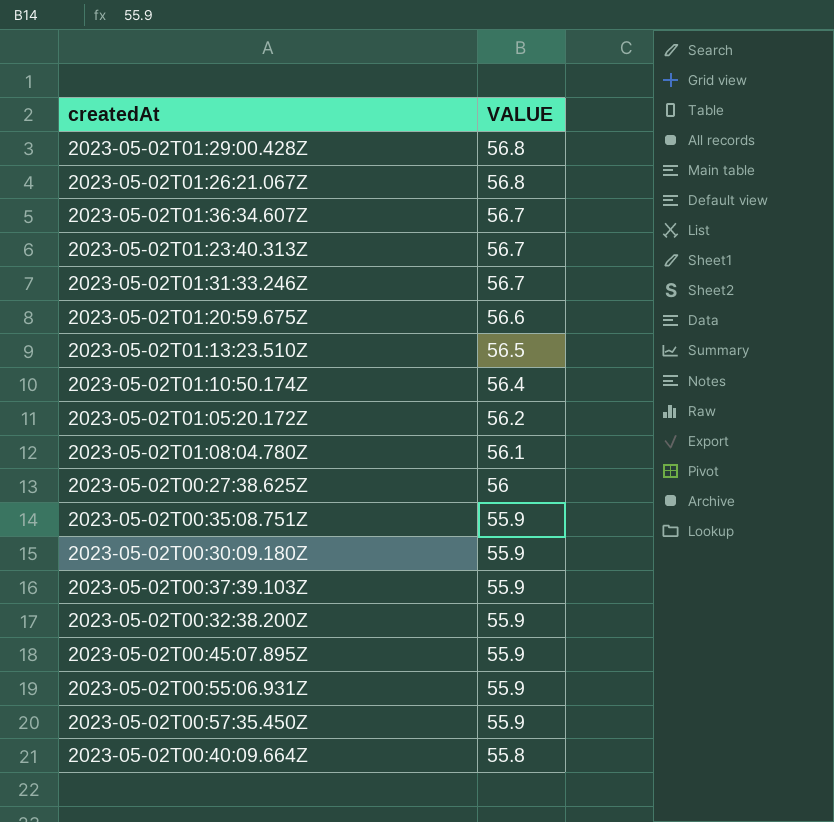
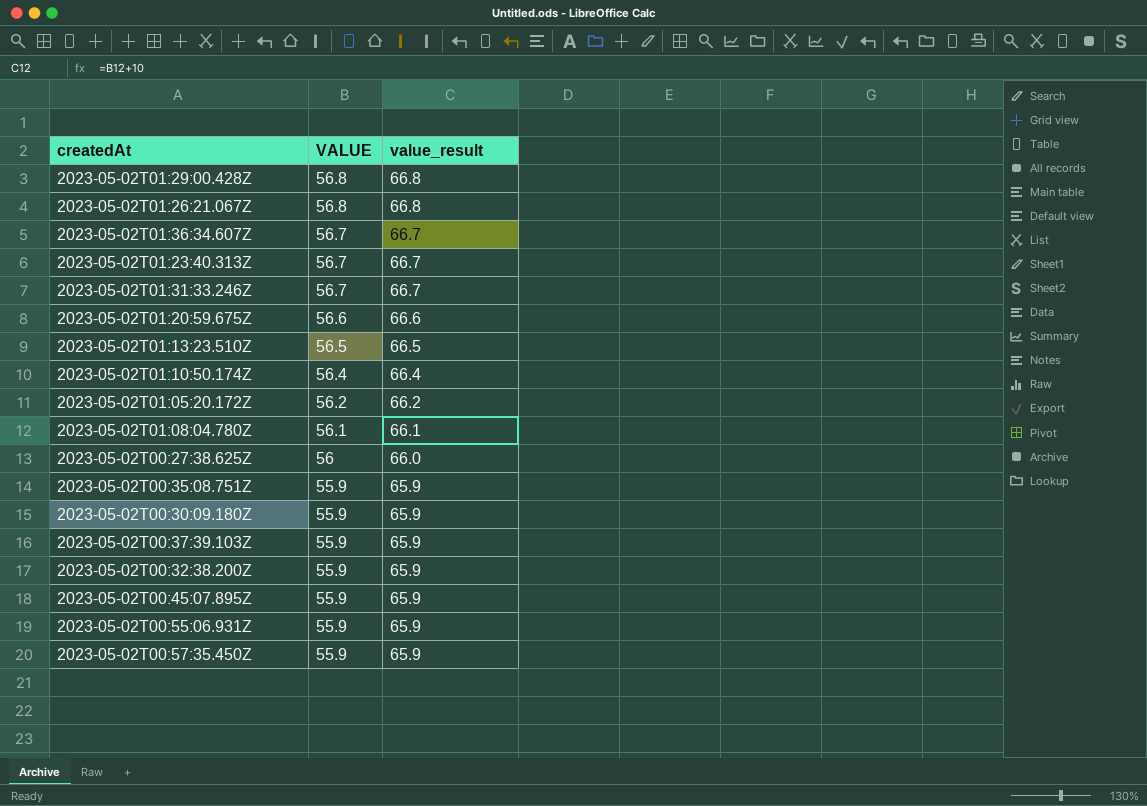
column value_result | formula: none -> [VALUE] + 10
row 2023-05-02T00:40:09.664Z: 55.8 -> none

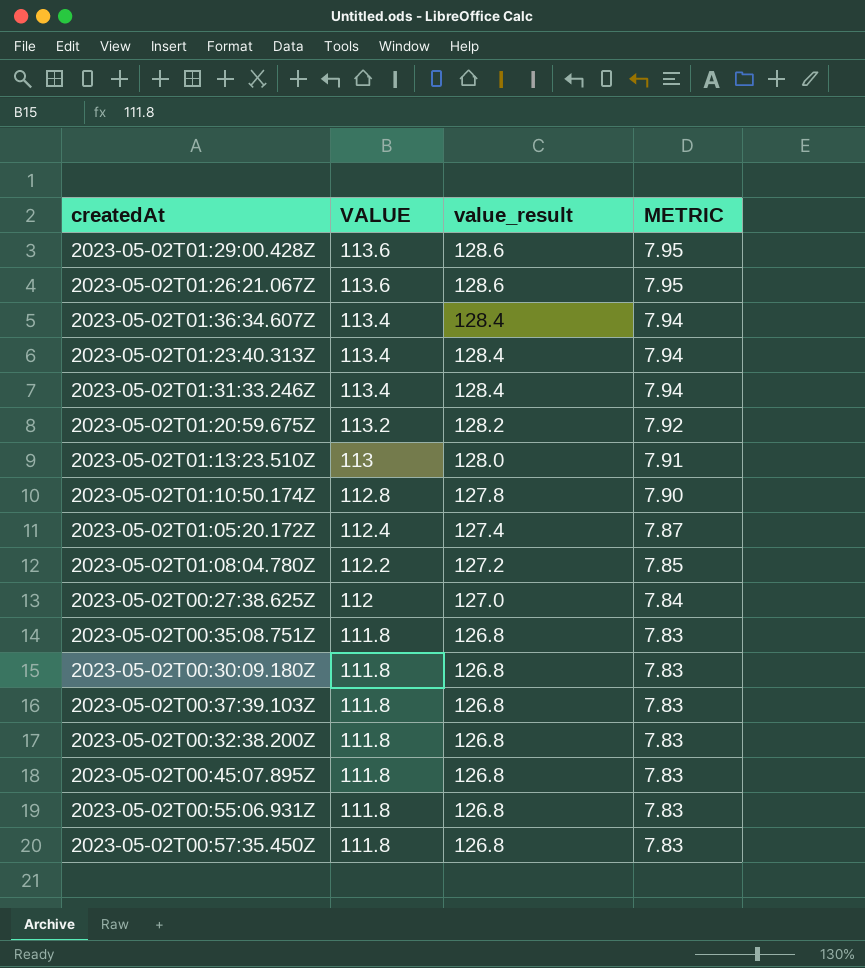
column value_result | formula: [VALUE] + 10 -> [VALUE] + 15
column METRIC | formula: none -> [VALUE] * 0.07
2023-05-02T01:29:00.428Z | VALUE: 56.8 -> 113.6
2023-05-02T01:26:21.067Z | VALUE: 56.8 -> 113.6
2023-05-02T01:36:34.607Z | VALUE: 56.7 -> 113.4
2023-05-02T01:23:40.313Z | VALUE: 56.7 -> 113.4
2023-05-02T01:31:33.246Z | VALUE: 56.7 -> 113.4
2023-05-02T01:20:59.675Z | VALUE: 56.6 -> 113.2
2023-05-02T01:13:23.510Z | VALUE: 56.5 -> 113
2023-05-02T01:10:50.174Z | VALUE: 56.4 -> 112.8
2023-05-02T01:05:20.172Z | VALUE: 56.2 -> 112.4
2023-05-02T01:08:04.780Z | VALUE: 56.1 -> 112.2
2023-05-02T00:27:38.625Z | VALUE: 56 -> 112
2023-05-02T00:35:08.751Z | VALUE: 55.9 -> 111.8
2023-05-02T00:30:09.180Z | VALUE: 55.9 -> 111.8
2023-05-02T00:37:39.103Z | VALUE: 55.9 -> 111.8
2023-05-02T00:32:38.200Z | VALUE: 55.9 -> 111.8
2023-05-02T00:45:07.895Z | VALUE: 55.9 -> 111.8
2023-05-02T00:55:06.931Z | VALUE: 55.9 -> 111.8
2023-05-02T00:57:35.450Z | VALUE: 55.9 -> 111.8

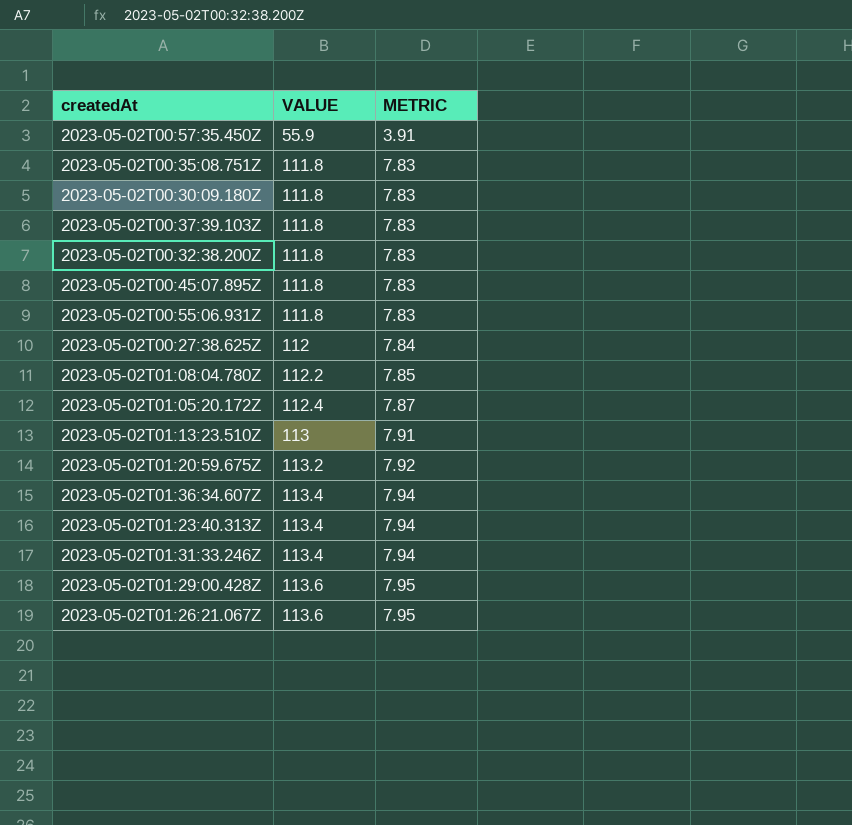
row order: VALUE descending -> VALUE ascending
column value_result | formula: [VALUE] + 15 -> none
row 2023-05-02T01:10:50.174Z: 112.8 | 127.8 | 7.90 -> none
2023-05-02T00:57:35.450Z | VALUE: 111.8 -> 55.9
2023-05-02T00:57:35.450Z | METRIC: 7.83 -> 3.91

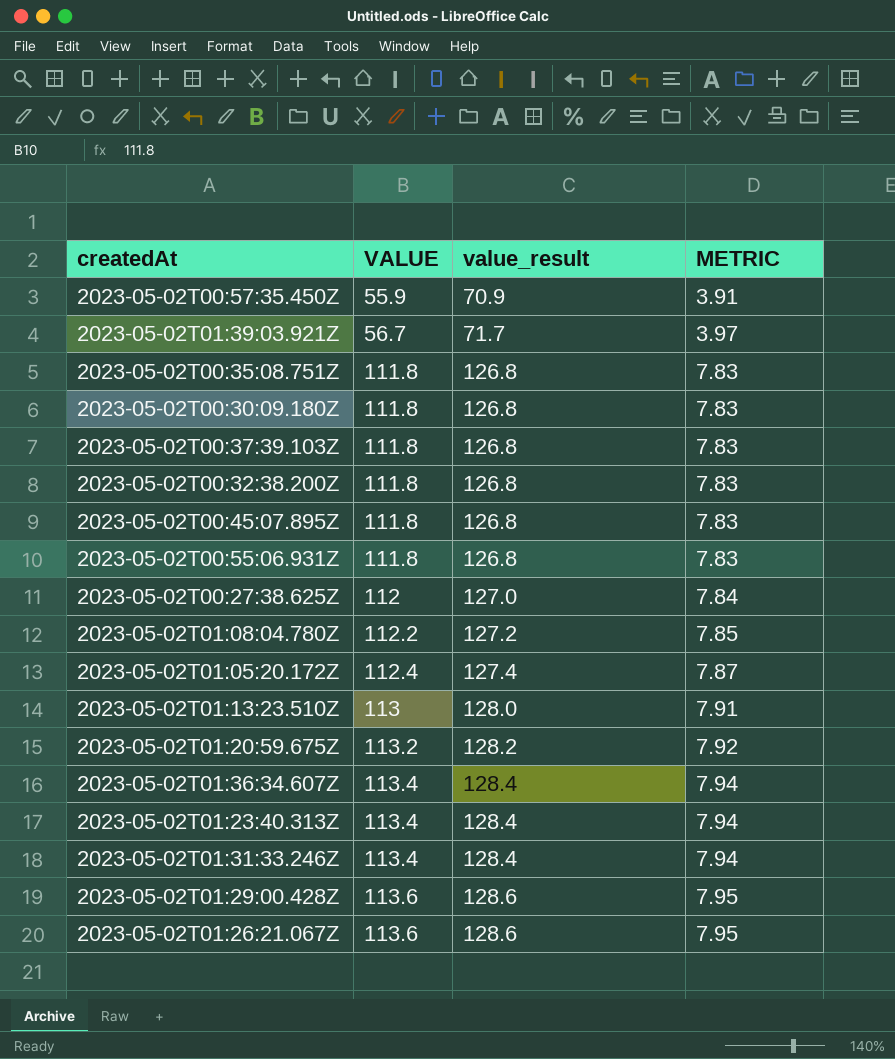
column value_result | formula: none -> [VALUE] + 15
row 2023-05-02T01:39:03.921Z: none -> 56.7 | 71.7 | 3.97

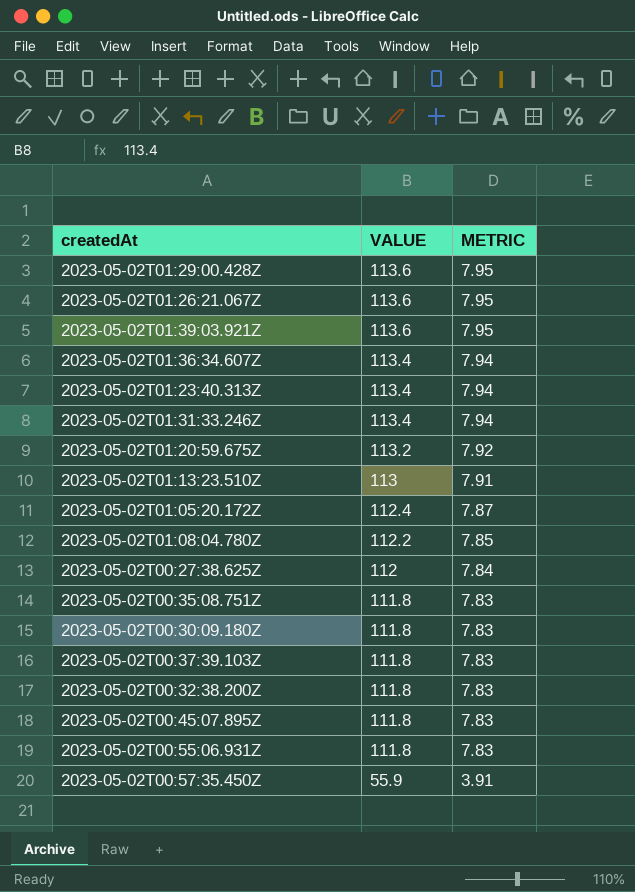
row order: VALUE ascending -> VALUE descending
column value_result | formula: [VALUE] + 15 -> none
2023-05-02T01:39:03.921Z | VALUE: 56.7 -> 113.6
2023-05-02T01:39:03.921Z | METRIC: 3.97 -> 7.95

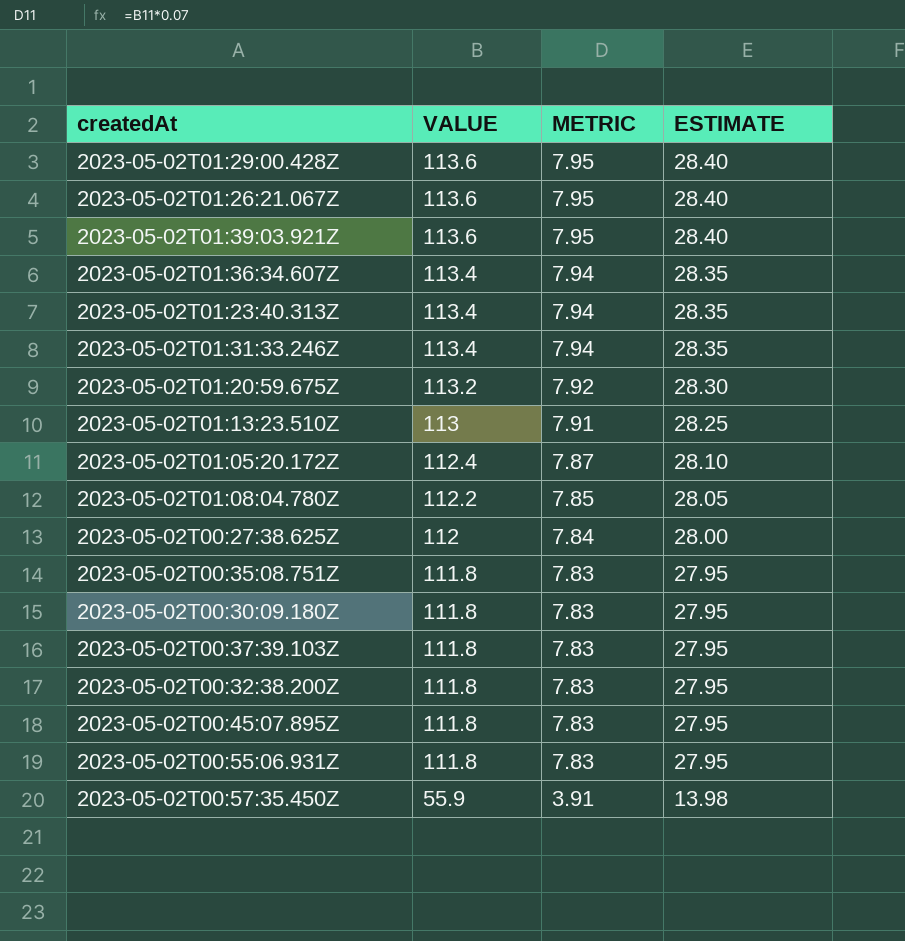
column ESTIMATE | formula: none -> [VALUE] * 0.25

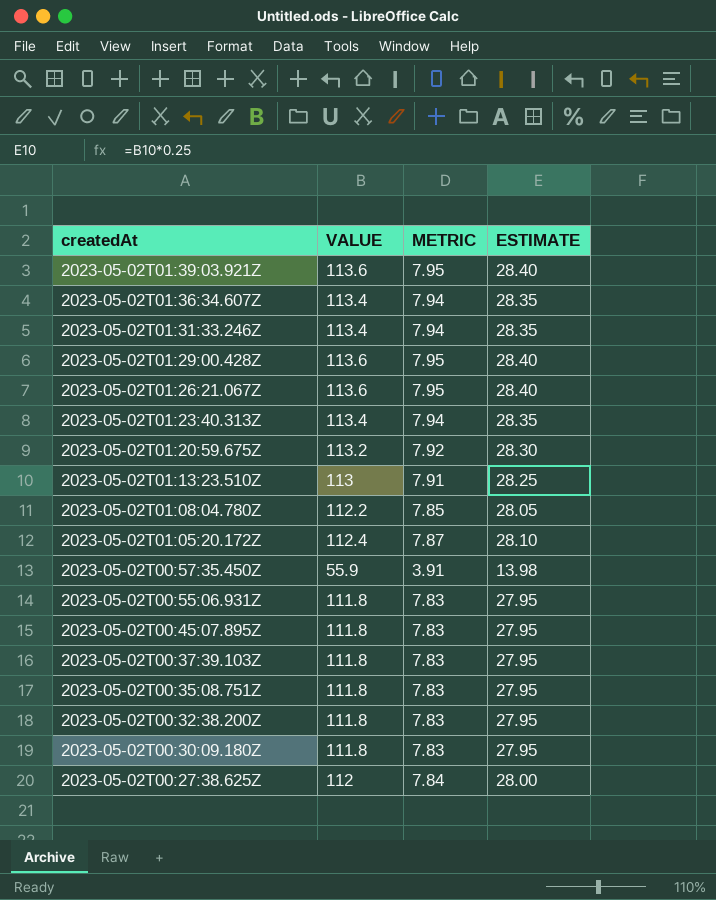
row order: VALUE descending -> createdAt descending

